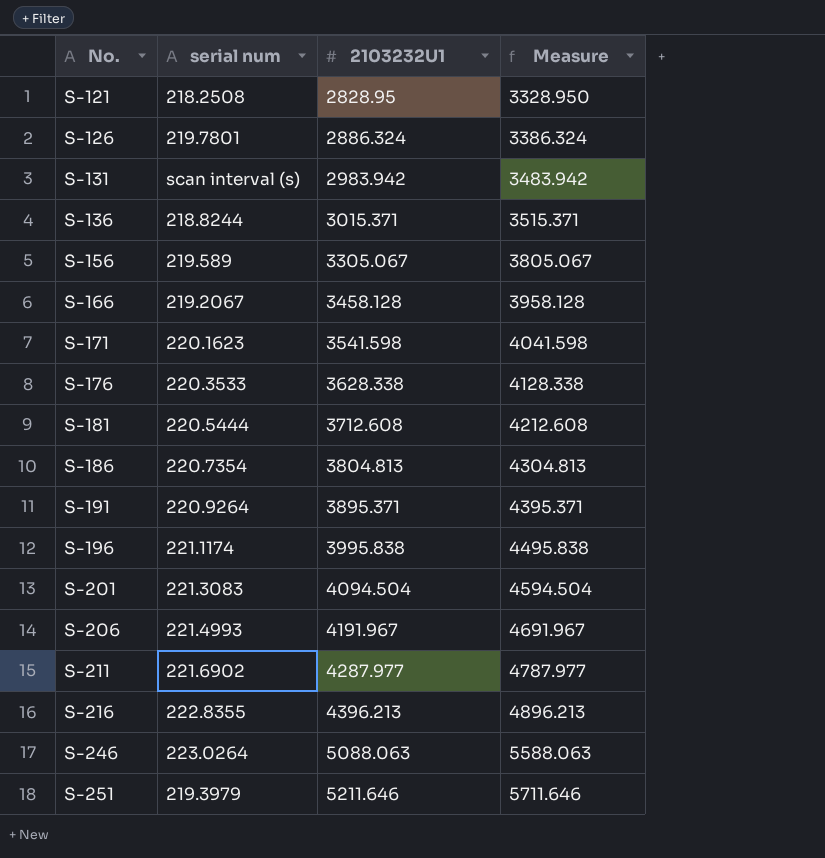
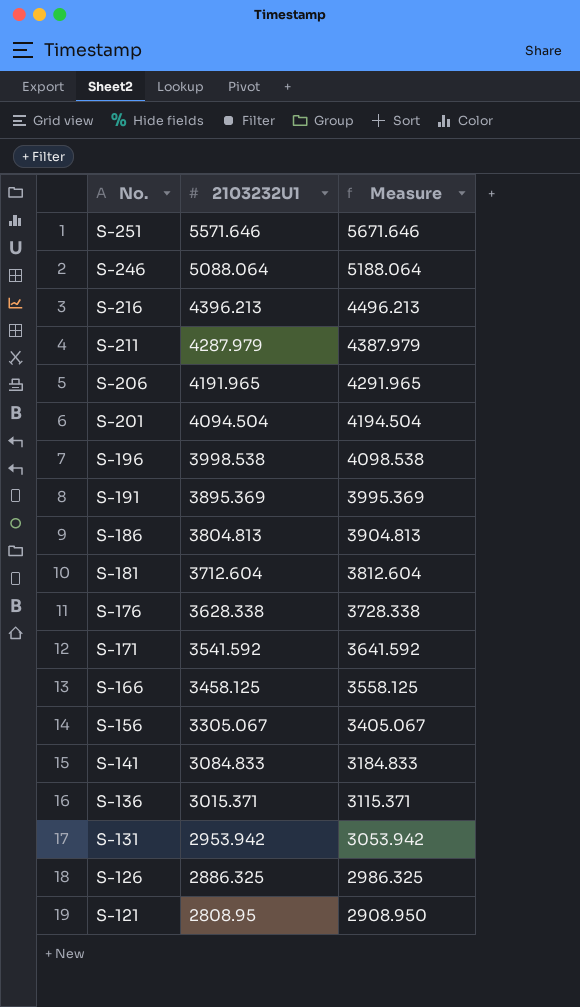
row order: No. ascending -> No. descending
column serial num | position: 2 -> none
column Measure | formula: [2103232U1] + 500 -> [2103232U1] + 100
S-251 | 2103232U1: 5211.646 -> 5571.646
S-246 | 2103232U1: 5088.063 -> 5088.064
S-211 | 2103232U1: 4287.977 -> 4287.979
S-206 | 2103232U1: 4191.967 -> 4191.965
S-196 | 2103232U1: 3995.838 -> 3998.538
S-191 | 2103232U1: 3895.371 -> 3895.369
S-181 | 2103232U1: 3712.608 -> 3712.604
S-171 | 2103232U1: 3541.598 -> 3541.592
S-166 | 2103232U1: 3458.128 -> 3458.125
row S-141: none -> 3084.833 | 3184.833
S-131 | 2103232U1: 2983.942 -> 2953.942
S-126 | 2103232U1: 2886.324 -> 2886.325
S-121 | 2103232U1: 2828.95 -> 2808.95

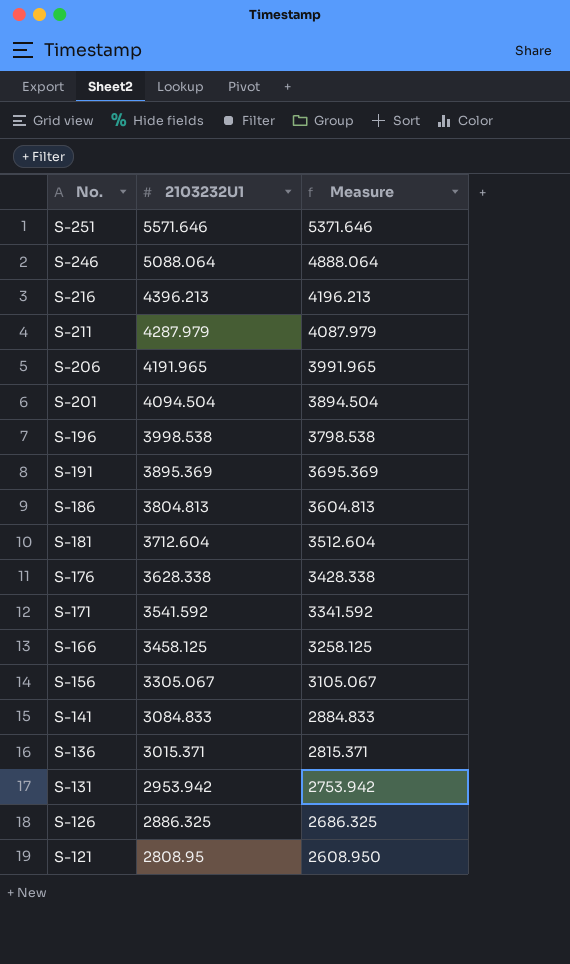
column Measure | formula: [2103232U1] + 100 -> [2103232U1] - 200

